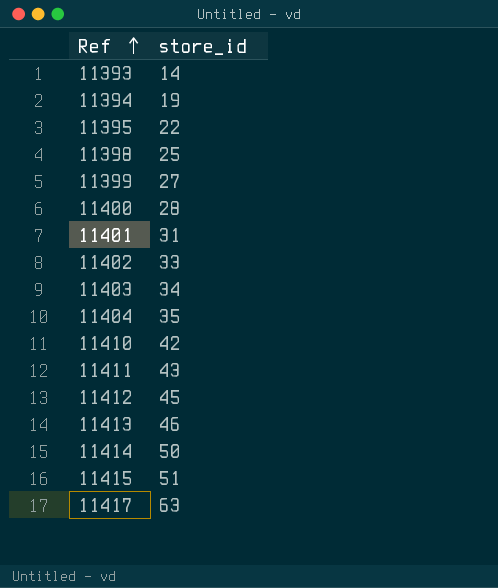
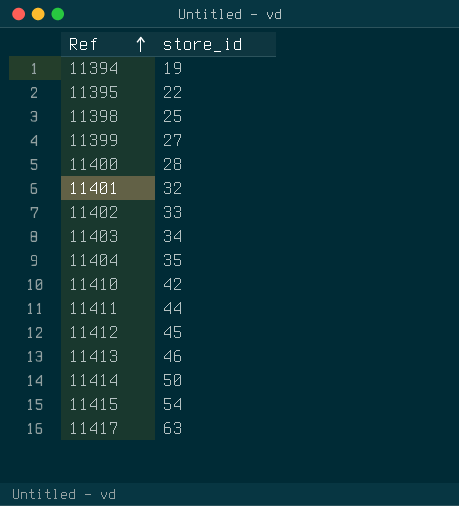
row 11393: 14 -> none
11401 | store_id: 31 -> 32
11411 | store_id: 43 -> 44
11415 | store_id: 51 -> 54

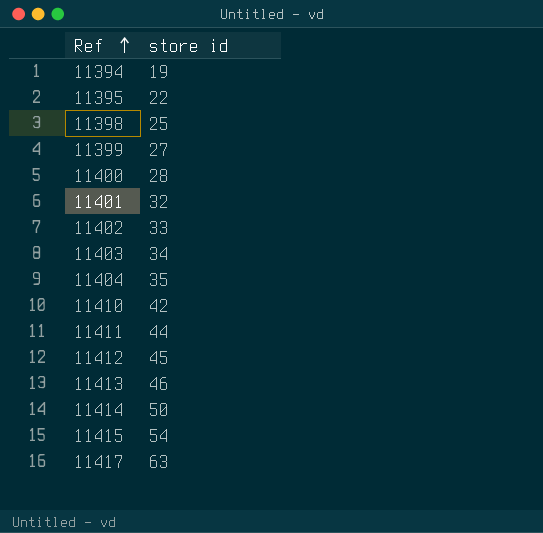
column name: store_id -> store id

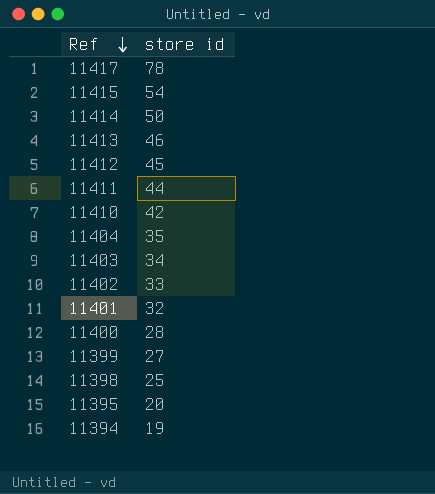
row order: Ref ascending -> Ref descending
11417 | store id: 63 -> 78
11395 | store id: 22 -> 20

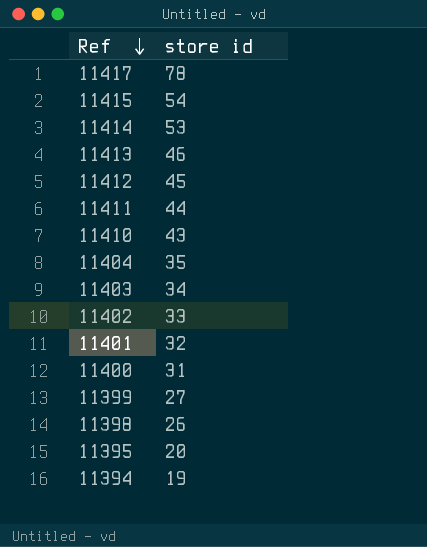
11414 | store id: 50 -> 53
11410 | store id: 42 -> 43
11400 | store id: 28 -> 31
11398 | store id: 25 -> 26

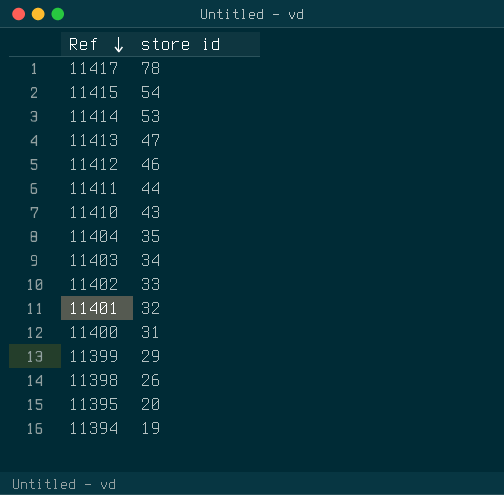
11413 | store id: 46 -> 47
11412 | store id: 45 -> 46
11399 | store id: 27 -> 29

